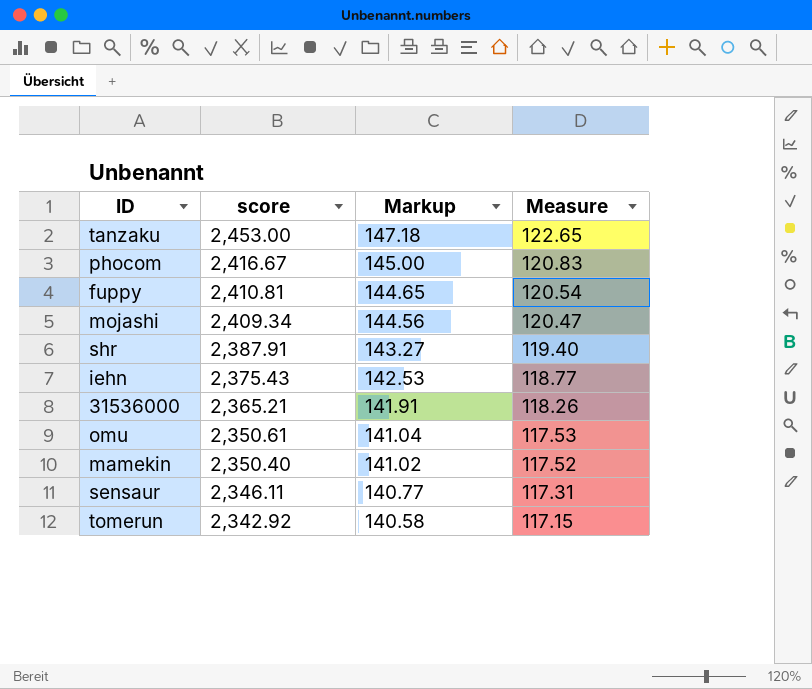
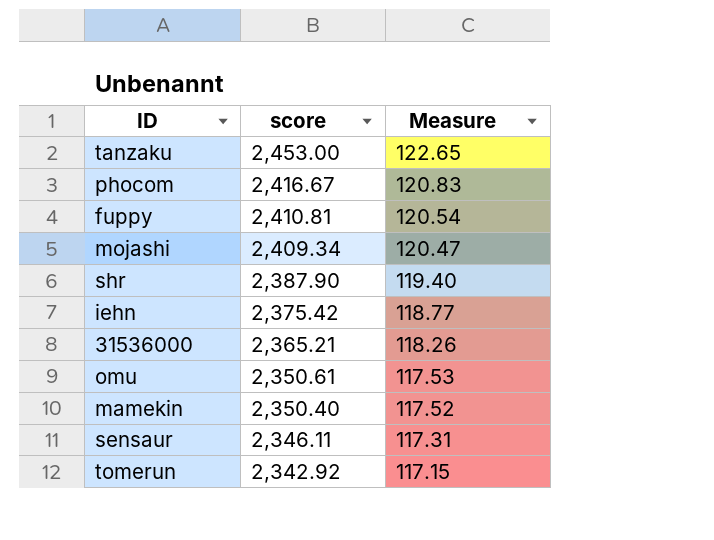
column Markup | formula: [score] * 0.06 -> none
shr | score: 2,387.91 -> 2,387.90
iehn | score: 2,375.43 -> 2,375.42

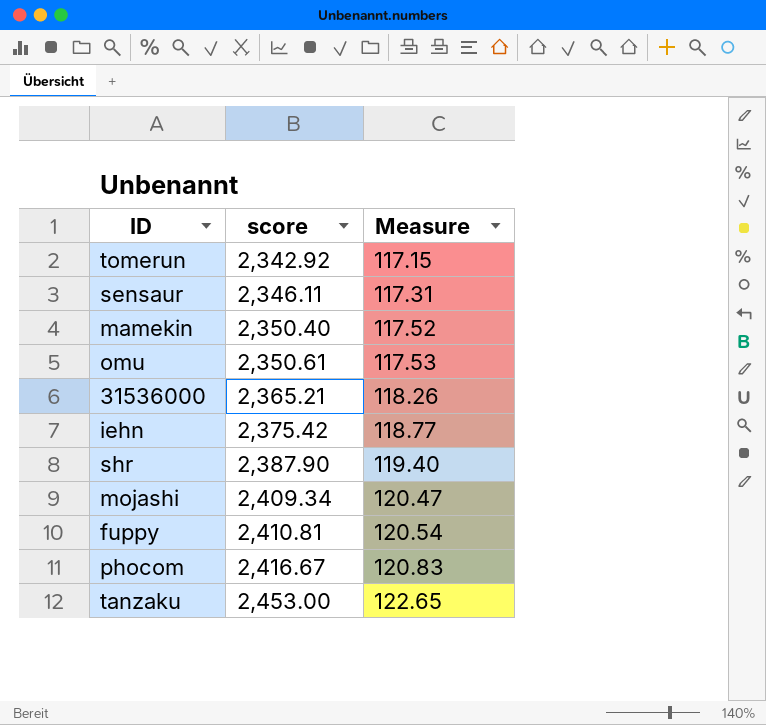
row order: score descending -> score ascending

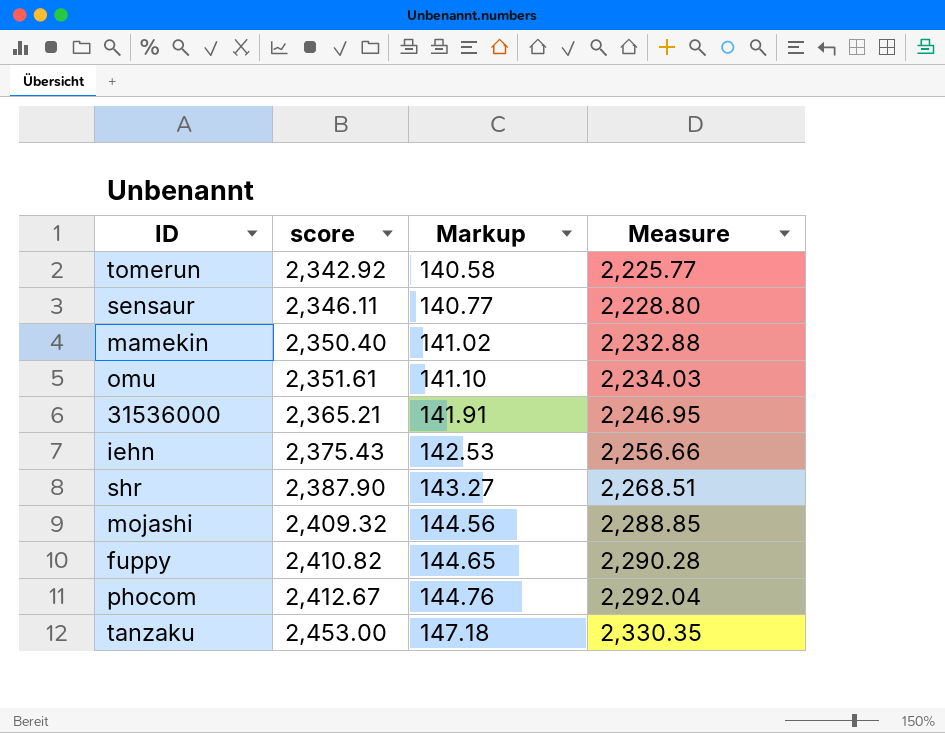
column Markup | formula: none -> [score] * 0.06
column Measure | formula: [score] * 0.05 -> [score] * 0.95
omu | score: 2,350.61 -> 2,351.61
iehn | score: 2,375.42 -> 2,375.43
mojashi | score: 2,409.34 -> 2,409.32
fuppy | score: 2,410.81 -> 2,410.82
phocom | score: 2,416.67 -> 2,412.67

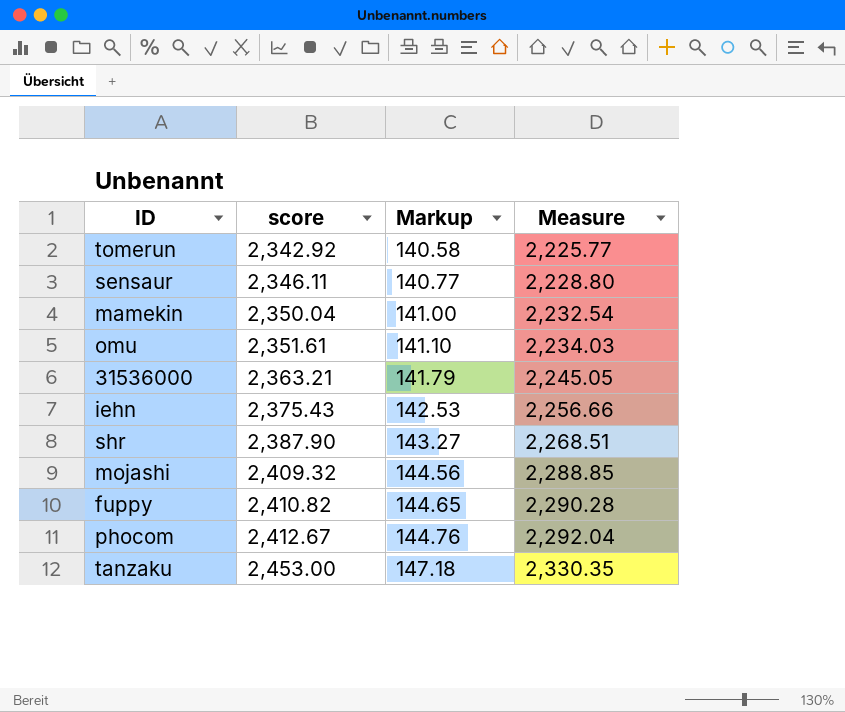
mamekin | score: 2,350.40 -> 2,350.04
mamekin | Markup: 141.02 -> 141.00
mamekin | Measure: 2,232.88 -> 2,232.54
31536000 | score: 2,365.21 -> 2,363.21
31536000 | Markup: 141.91 -> 141.79
31536000 | Measure: 2,246.95 -> 2,245.05

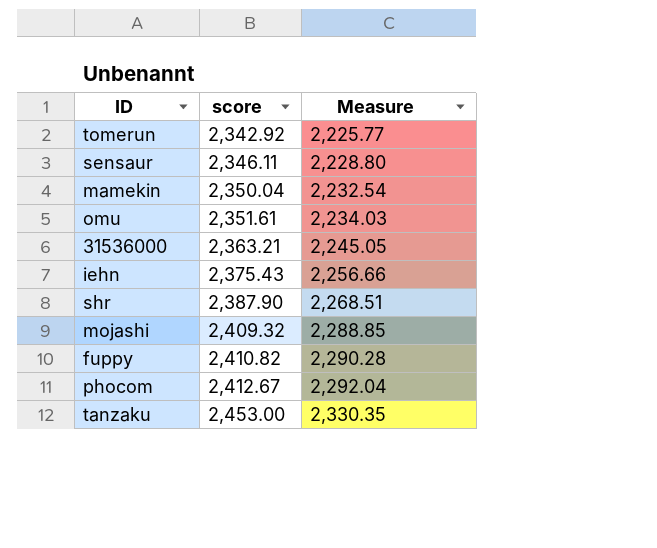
column Markup | formula: [score] * 0.06 -> none

